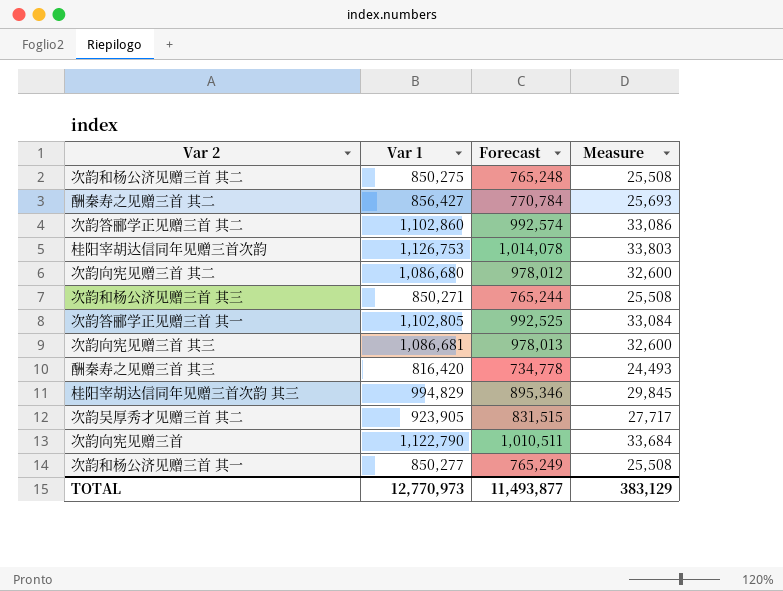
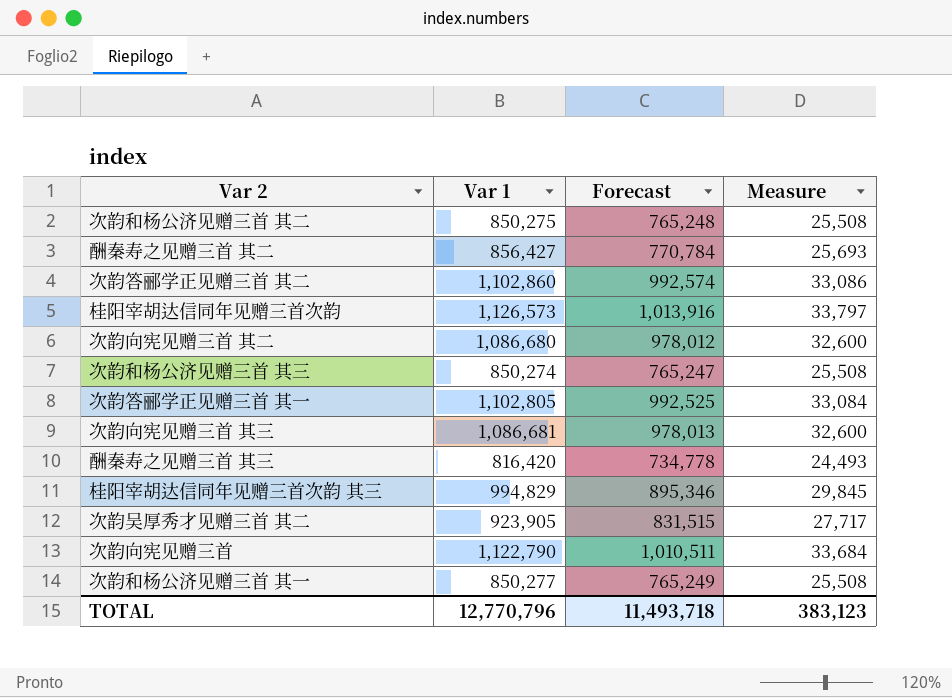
桂阳宰胡达信同年见赠三首次韵 | Var 1: 1,126,753 -> 1,126,573
桂阳宰胡达信同年见赠三首次韵 | Forecast: 1,014,078 -> 1,013,916
桂阳宰胡达信同年见赠三首次韵 | Measure: 33,803 -> 33,797
次韵和杨公济见赠三首 其三 | Var 1: 850,271 -> 850,274
次韵和杨公济见赠三首 其三 | Forecast: 765,244 -> 765,247
TOTAL | Var 1: 12,770,973 -> 12,770,796
TOTAL | Forecast: 11,493,877 -> 11,493,718
TOTAL | Measure: 383,129 -> 383,123

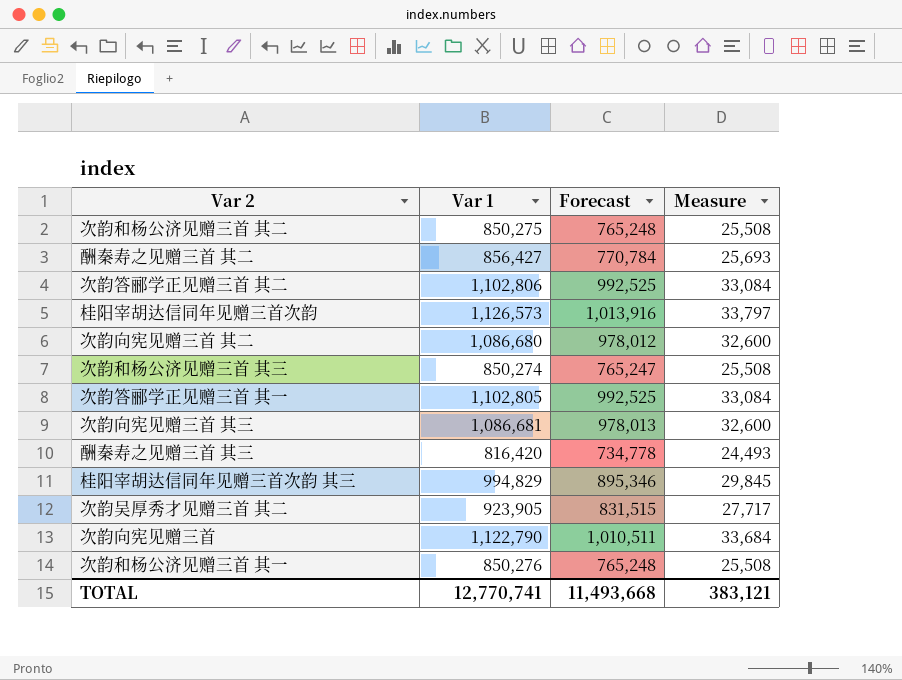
次韵答郦学正见赠三首 其二 | Var 1: 1,102,860 -> 1,102,806
次韵答郦学正见赠三首 其二 | Forecast: 992,574 -> 992,525
次韵答郦学正见赠三首 其二 | Measure: 33,086 -> 33,084
次韵和杨公济见赠三首 其一 | Var 1: 850,277 -> 850,276
次韵和杨公济见赠三首 其一 | Forecast: 765,249 -> 765,248
TOTAL | Var 1: 12,770,796 -> 12,770,741
TOTAL | Forecast: 11,493,718 -> 11,493,668
TOTAL | Measure: 383,123 -> 383,121

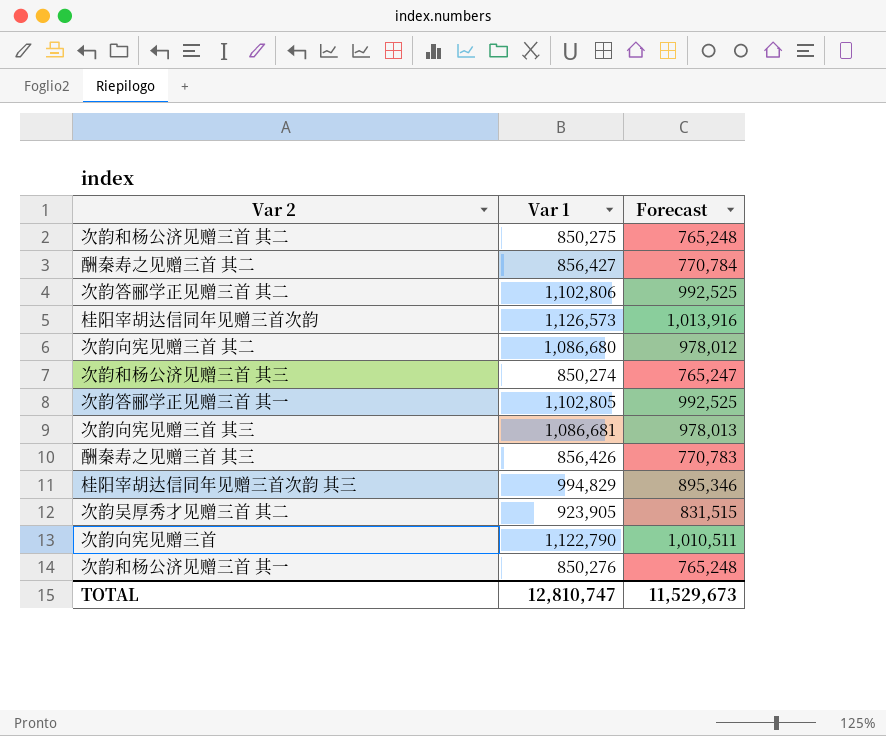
column Measure | formula: [Var 1] * 0.03 -> none
酬秦寿之见赠三首 其三 | Var 1: 816,420 -> 856,426
酬秦寿之见赠三首 其三 | Forecast: 734,778 -> 770,783
TOTAL | Var 1: 12,770,741 -> 12,810,747
TOTAL | Forecast: 11,493,668 -> 11,529,673

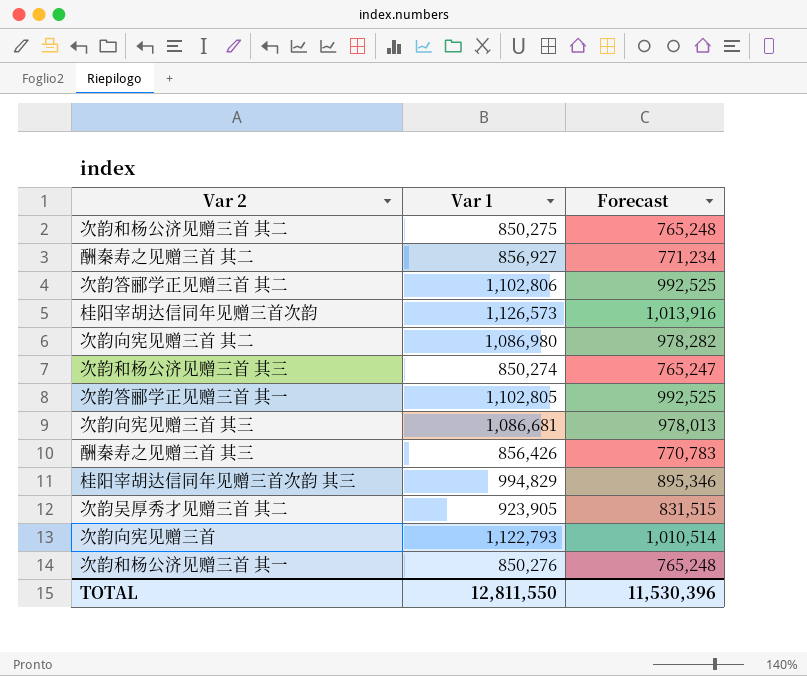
酬秦寿之见赠三首 其二 | Var 1: 856,427 -> 856,927
酬秦寿之见赠三首 其二 | Forecast: 770,784 -> 771,234
次韵向宪见赠三首 其二 | Var 1: 1,086,680 -> 1,086,980
次韵向宪见赠三首 其二 | Forecast: 978,012 -> 978,282
次韵向宪见赠三首 | Var 1: 1,122,790 -> 1,122,793
次韵向宪见赠三首 | Forecast: 1,010,511 -> 1,010,514
TOTAL | Var 1: 12,810,747 -> 12,811,550
TOTAL | Forecast: 11,529,673 -> 11,530,396

